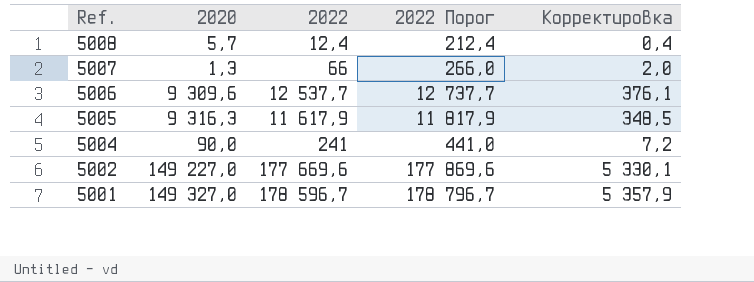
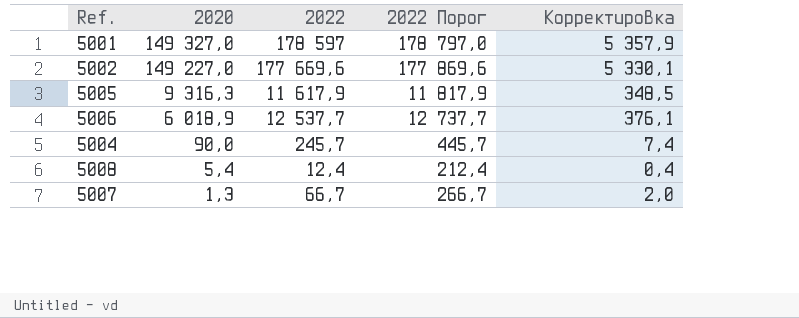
row order: Ref. descending -> 2020 descending
5001 | 2022: 178 596,7 -> 178 597
5001 | 2022 Порог: 178 796,7 -> 178 797,0
5006 | 2020: 9 309,6 -> 6 018,9
5004 | 2022: 241 -> 245,7
5004 | 2022 Порог: 441,0 -> 445,7
5004 | Корректировка: 7,2 -> 7,4
5008 | 2020: 5,7 -> 5,4
5007 | 2022: 66 -> 66,7
5007 | 2022 Порог: 266,0 -> 266,7

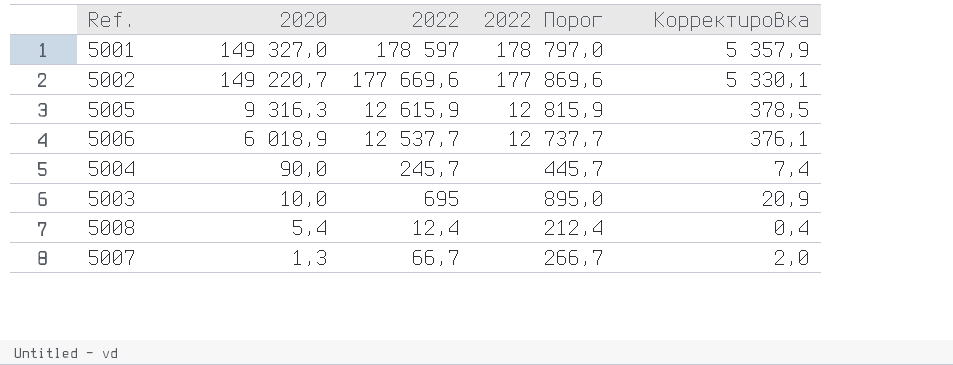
5002 | 2020: 149 227,0 -> 149 220,7
5005 | 2022: 11 617,9 -> 12 615,9
5005 | 2022 Порог: 11 817,9 -> 12 815,9
5005 | Корректировка: 348,5 -> 378,5
row 5003: none -> 10,0 | 695 | 895,0 | 20,9

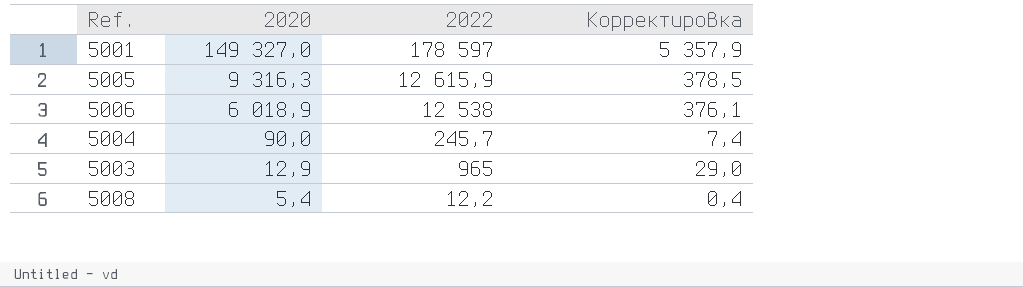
column 2022 Порог | formula: [2022] + 200 -> none
row 5002: 149 220,7 | 177 669,6 | 177 869,6 | 5 330,1 -> none
row 5007: 1,3 | 66,7 | 266,7 | 2,0 -> none
5006 | 2022: 12 537,7 -> 12 538
5003 | 2020: 10,0 -> 12,9
5003 | 2022: 695 -> 965
5003 | Корректировка: 20,9 -> 29,0
5008 | 2022: 12,4 -> 12,2

